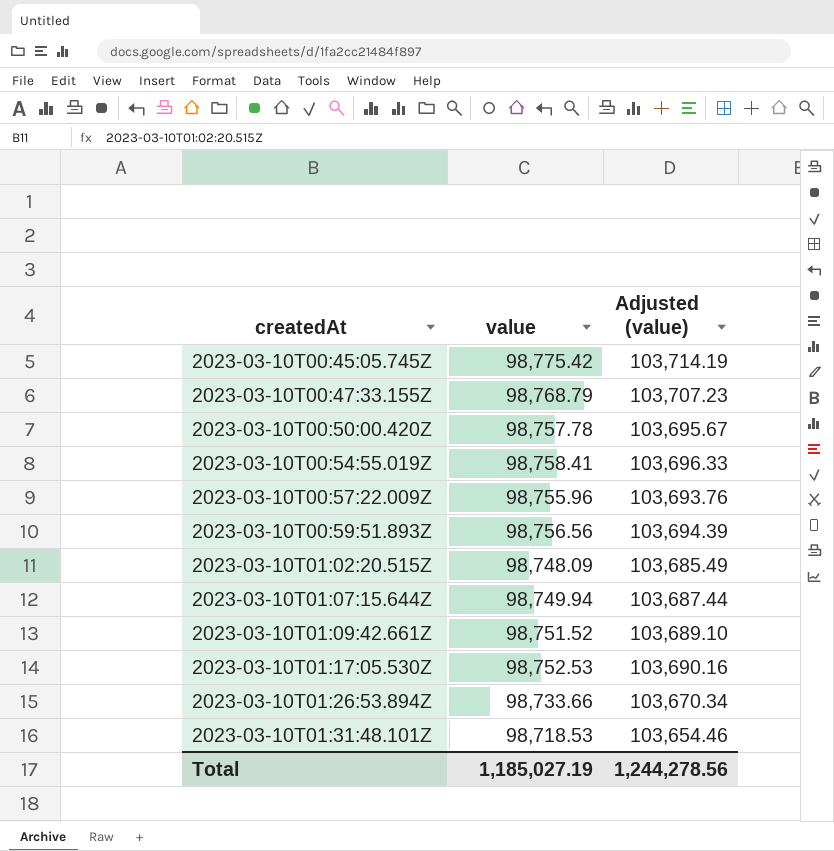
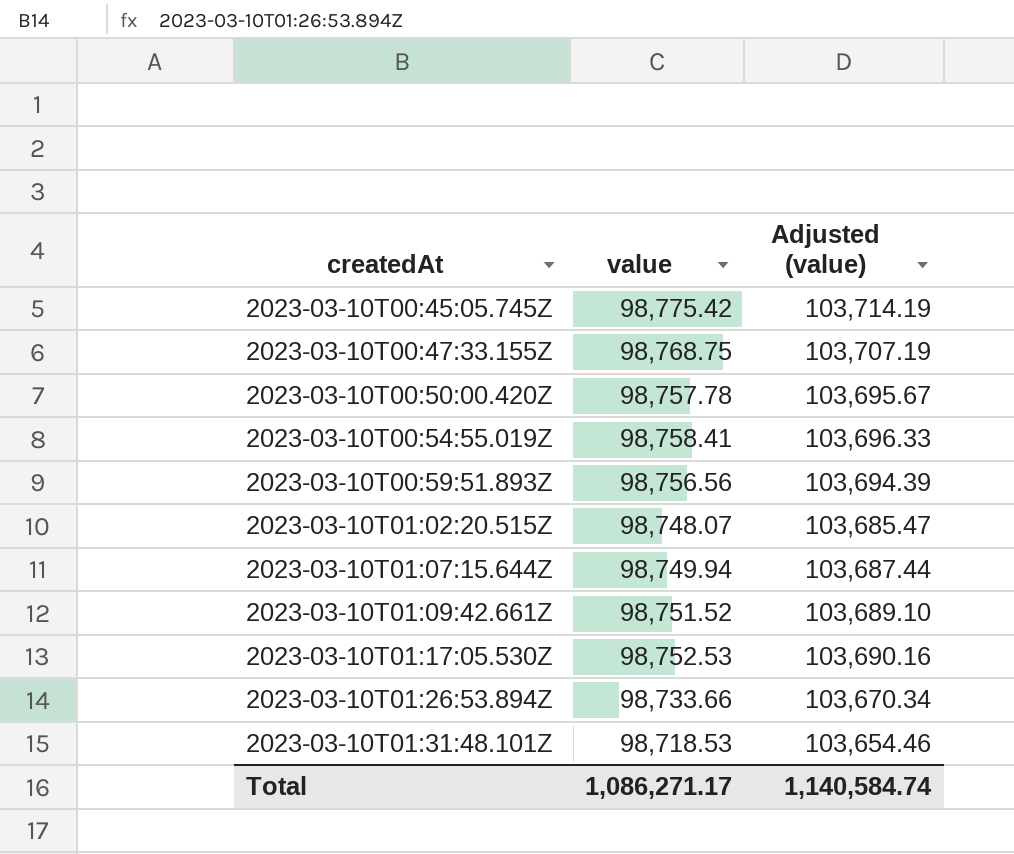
row 2023-03-10T00:57:22.009Z: 98,755.96 | 103,693.76 -> none
2023-03-10T00:47:33.155Z | value: 98,768.79 -> 98,768.75
2023-03-10T00:47:33.155Z | Adjusted (value): 103,707.23 -> 103,707.19
2023-03-10T01:02:20.515Z | value: 98,748.09 -> 98,748.07
2023-03-10T01:02:20.515Z | Adjusted (value): 103,685.49 -> 103,685.47
Total | value: 1,185,027.19 -> 1,086,271.17
Total | Adjusted (value): 1,244,278.56 -> 1,140,584.74

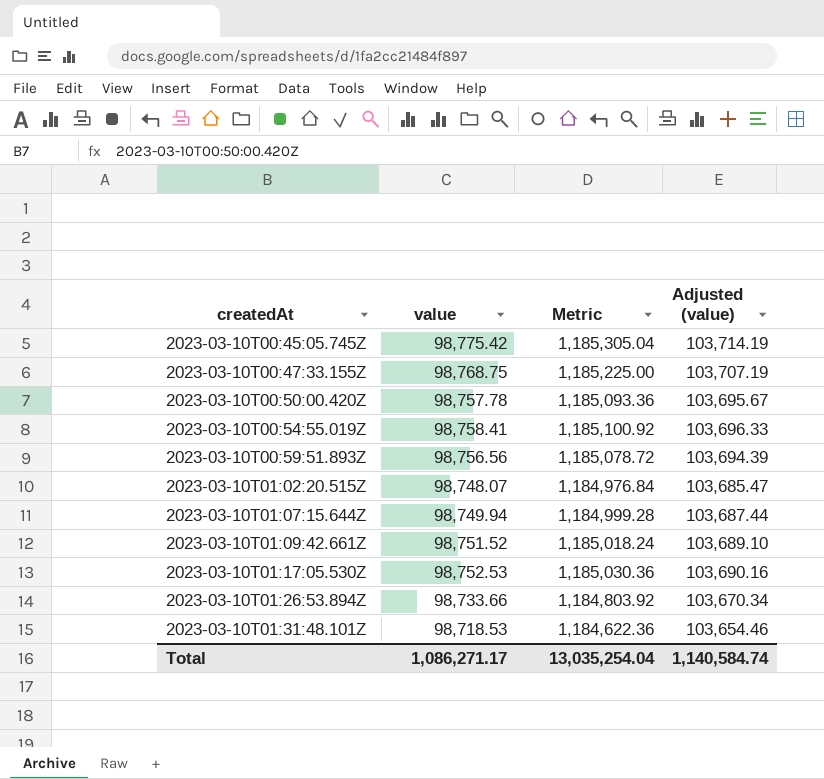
column Metric | formula: none -> [value] * 12

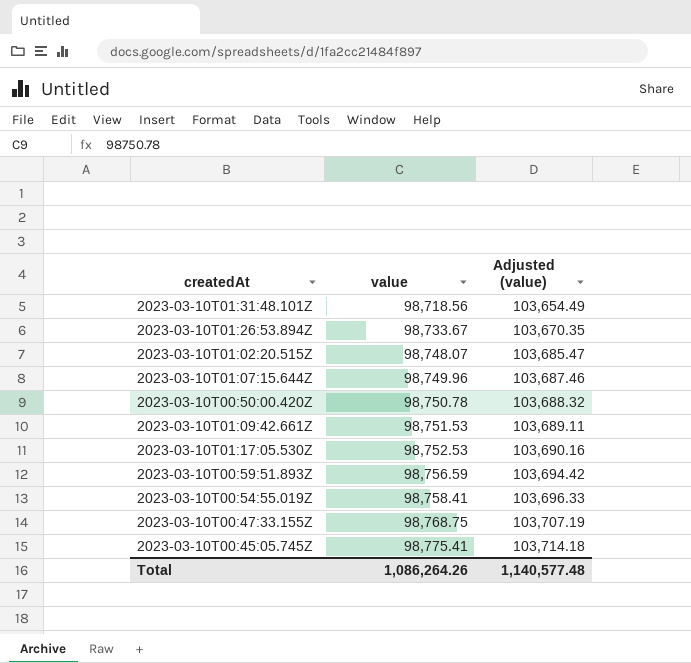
row order: createdAt ascending -> value ascending
column Metric | formula: [value] * 12 -> none
2023-03-10T01:31:48.101Z | value: 98,718.53 -> 98,718.56
2023-03-10T01:31:48.101Z | Adjusted (value): 103,654.46 -> 103,654.49
2023-03-10T01:26:53.894Z | value: 98,733.66 -> 98,733.67
2023-03-10T01:26:53.894Z | Adjusted (value): 103,670.34 -> 103,670.35
2023-03-10T01:07:15.644Z | value: 98,749.94 -> 98,749.96
2023-03-10T01:07:15.644Z | Adjusted (value): 103,687.44 -> 103,687.46
2023-03-10T00:50:00.420Z | value: 98,757.78 -> 98,750.78
2023-03-10T00:50:00.420Z | Adjusted (value): 103,695.67 -> 103,688.32
2023-03-10T01:09:42.661Z | value: 98,751.52 -> 98,751.53
2023-03-10T01:09:42.661Z | Adjusted (value): 103,689.10 -> 103,689.11
2023-03-10T00:59:51.893Z | value: 98,756.56 -> 98,756.59
2023-03-10T00:59:51.893Z | Adjusted (value): 103,694.39 -> 103,694.42
2023-03-10T00:45:05.745Z | value: 98,775.42 -> 98,775.41
2023-03-10T00:45:05.745Z | Adjusted (value): 103,714.19 -> 103,714.18
Total | value: 1,086,271.17 -> 1,086,264.26
Total | Adjusted (value): 1,140,584.74 -> 1,140,577.48

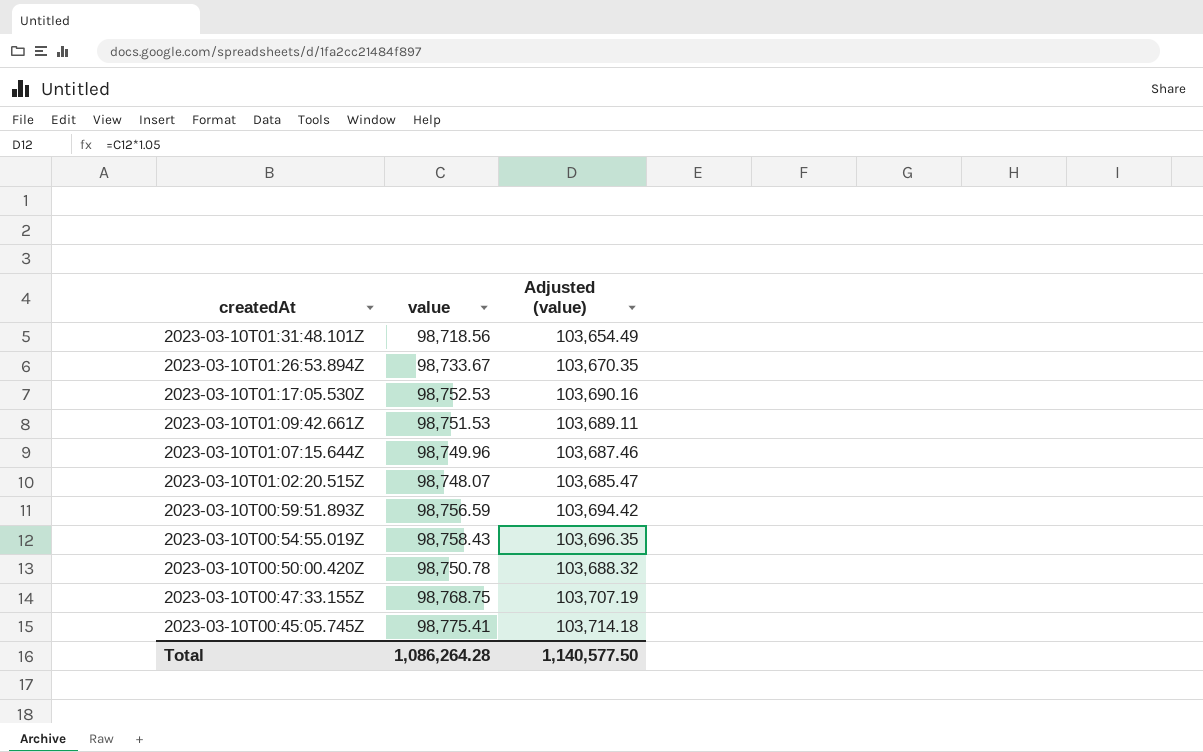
row order: value ascending -> createdAt descending
2023-03-10T00:54:55.019Z | value: 98,758.41 -> 98,758.43
2023-03-10T00:54:55.019Z | Adjusted (value): 103,696.33 -> 103,696.35
Total | value: 1,086,264.26 -> 1,086,264.28
Total | Adjusted (value): 1,140,577.48 -> 1,140,577.50

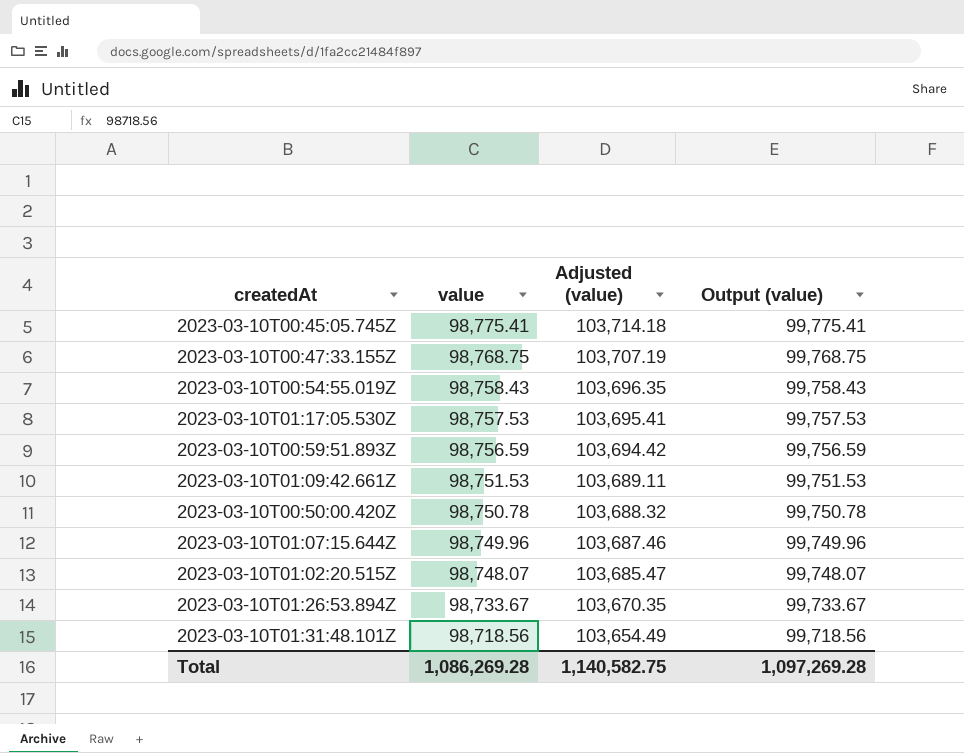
row order: createdAt descending -> value descending
column Output (value) | formula: none -> [value] + 1000
2023-03-10T01:17:05.530Z | value: 98,752.53 -> 98,757.53
2023-03-10T01:17:05.530Z | Adjusted (value): 103,690.16 -> 103,695.41
Total | value: 1,086,264.28 -> 1,086,269.28
Total | Adjusted (value): 1,140,577.50 -> 1,140,582.75

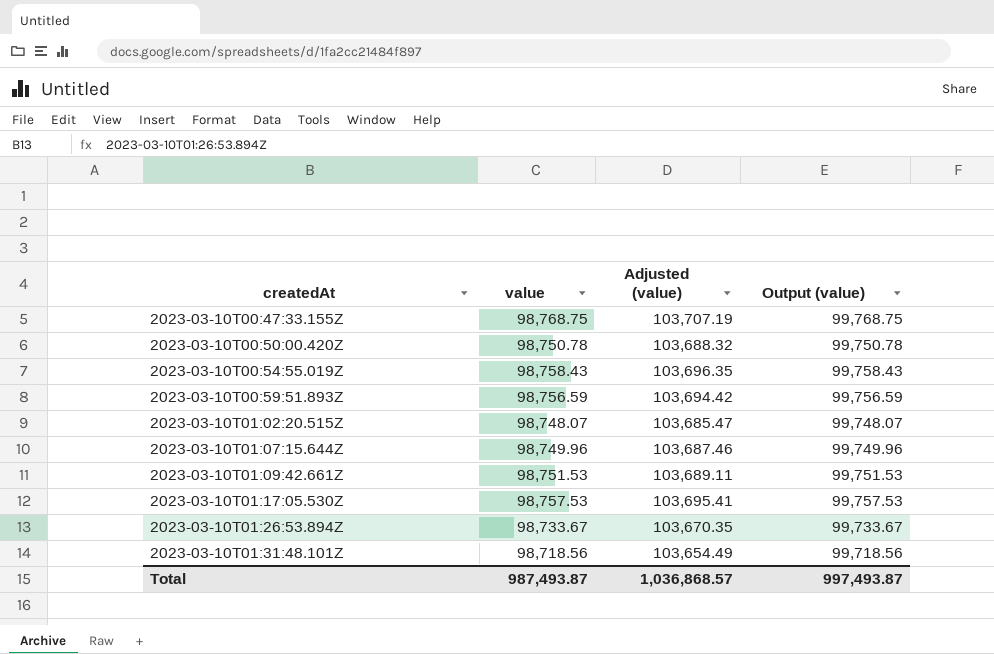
row order: value descending -> createdAt ascending
row 2023-03-10T00:45:05.745Z: 98,775.41 | 103,714.18 | 99,775.41 -> none
Total | value: 1,086,269.28 -> 987,493.87
Total | Adjusted (value): 1,140,582.75 -> 1,036,868.57
Total | Output (value): 1,097,269.28 -> 997,493.87

